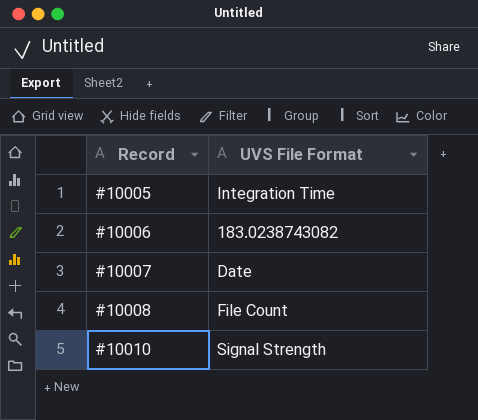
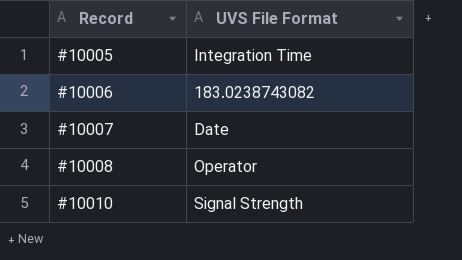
#10008 | UVS File Format: File Count -> Operator

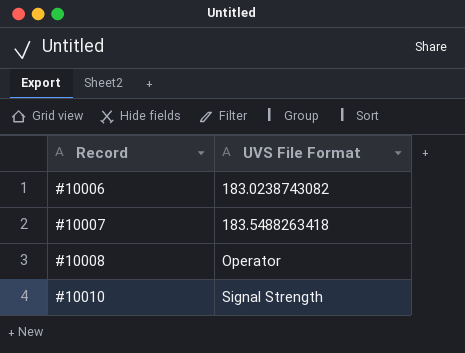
row #10005: Integration Time -> none
#10007 | UVS File Format: Date -> 183.5488263418

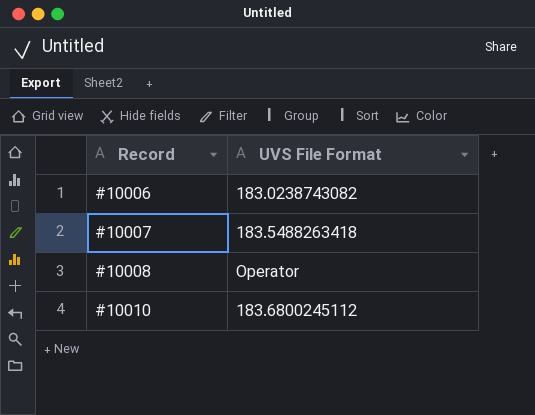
#10010 | UVS File Format: Signal Strength -> 183.6800245112

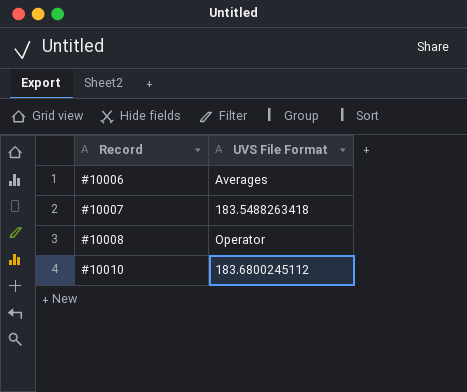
#10006 | UVS File Format: 183.0238743082 -> Averages

